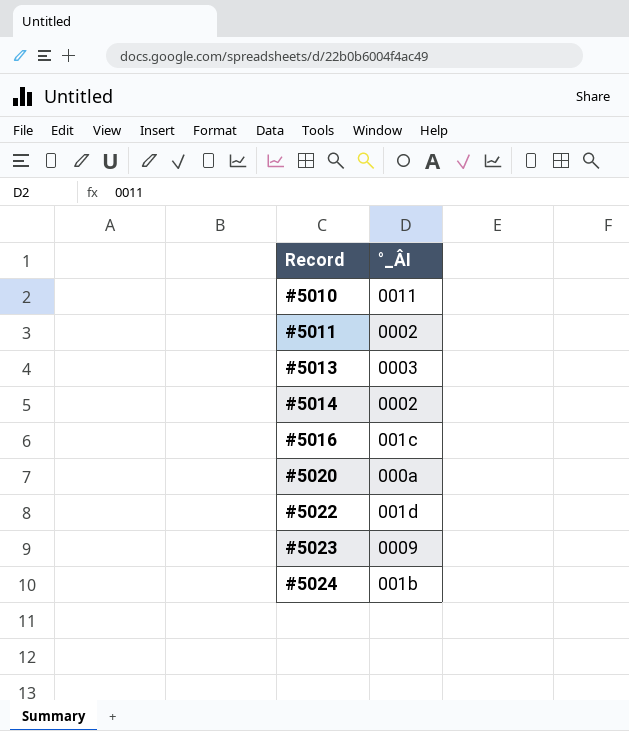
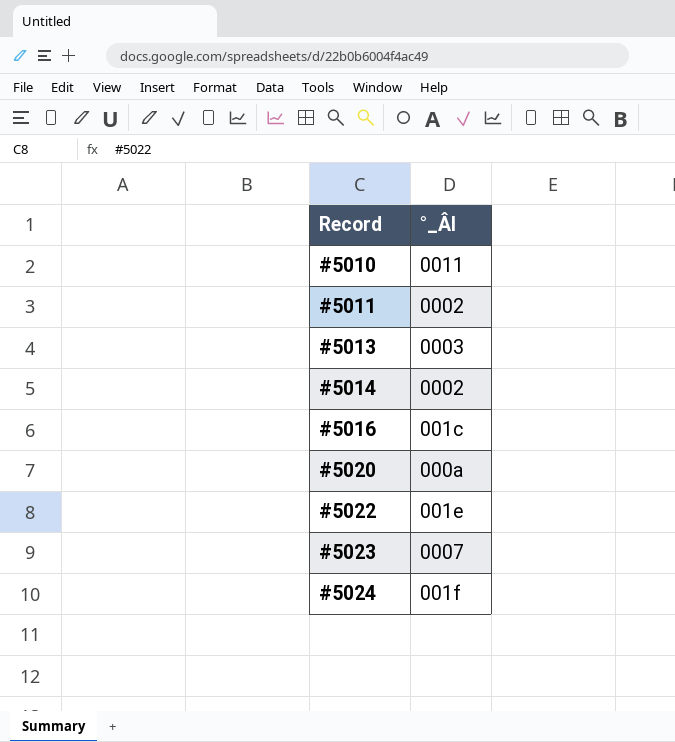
#5022 | °_ÂI: 001d -> 001e
#5023 | °_ÂI: 0009 -> 0007
#5024 | °_ÂI: 001b -> 001f

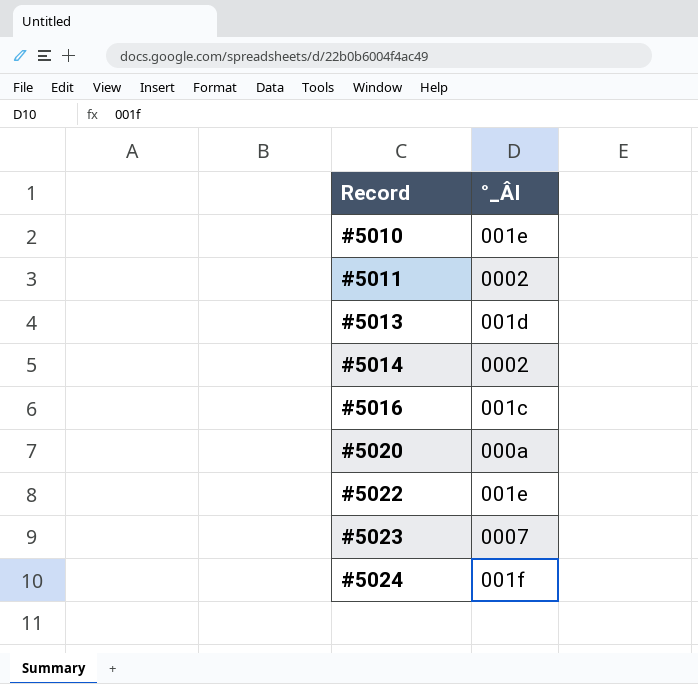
#5010 | °_ÂI: 0011 -> 001e
#5013 | °_ÂI: 0003 -> 001d

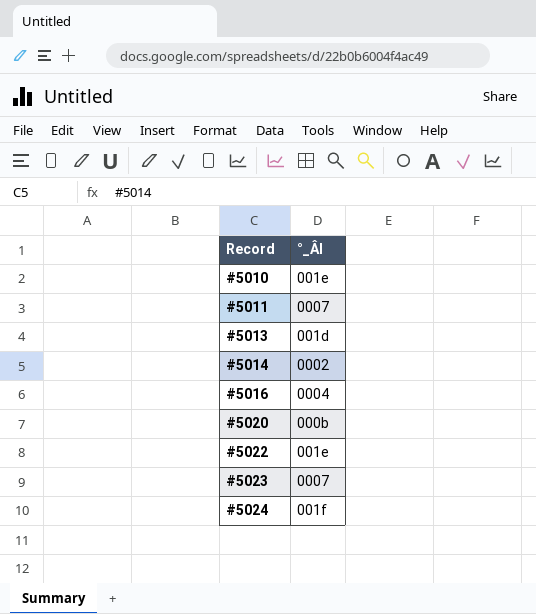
#5011 | °_ÂI: 0002 -> 0007
#5016 | °_ÂI: 001c -> 0004
#5020 | °_ÂI: 000a -> 000b

